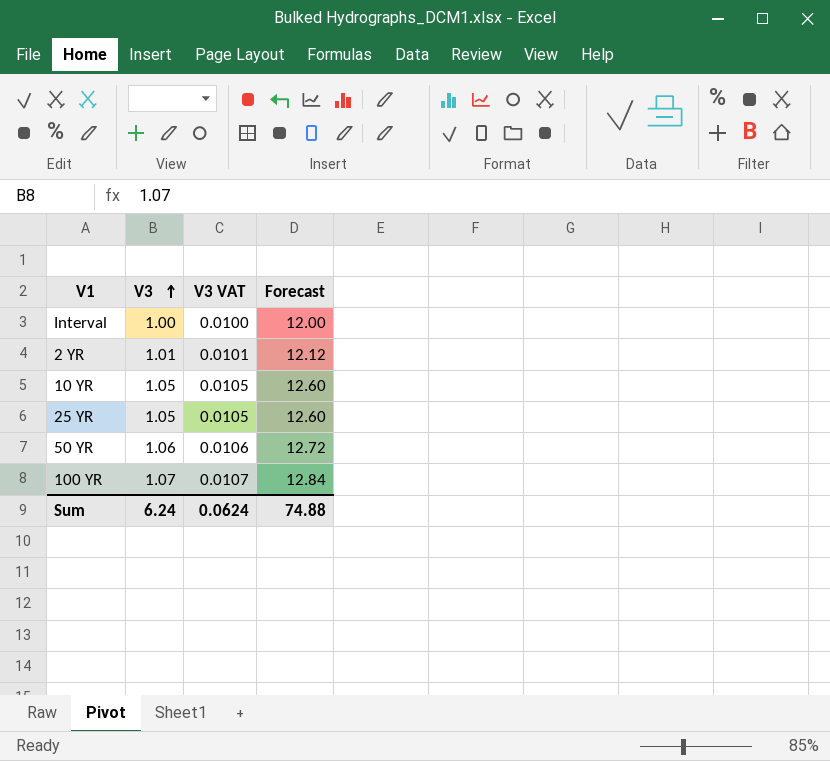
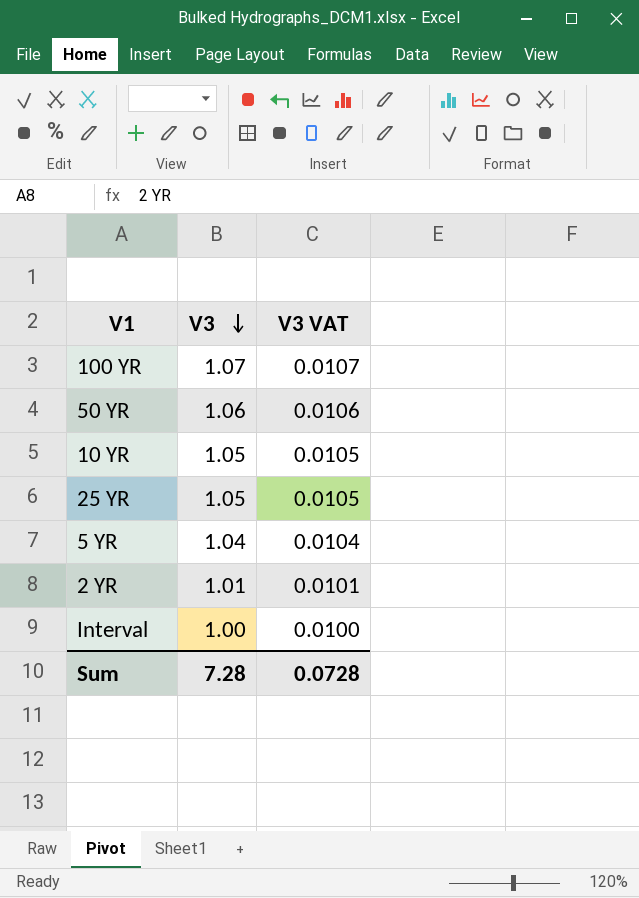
row order: V3 ascending -> V3 descending
column Forecast | formula: [V3] * 12 -> none
row 5 YR: none -> 1.04 | 0.0104
Sum | V3: 6.24 -> 7.28
Sum | V3 VAT: 0.0624 -> 0.0728

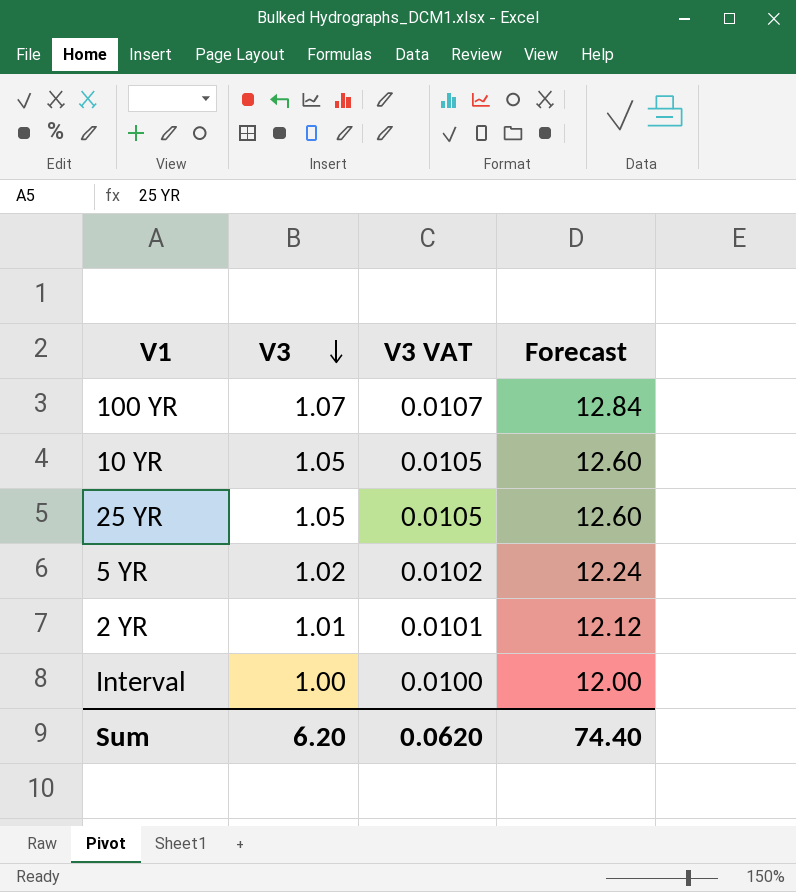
column Forecast | formula: none -> [V3] * 12
row 50 YR: 1.06 | 0.0106 -> none
5 YR | V3: 1.04 -> 1.02
5 YR | V3 VAT: 0.0104 -> 0.0102
Sum | V3: 7.28 -> 6.20
Sum | V3 VAT: 0.0728 -> 0.0620

